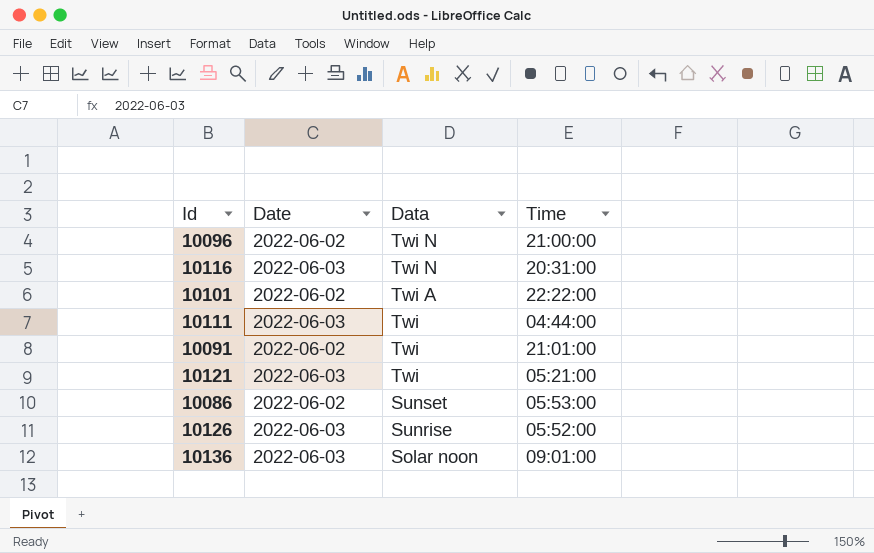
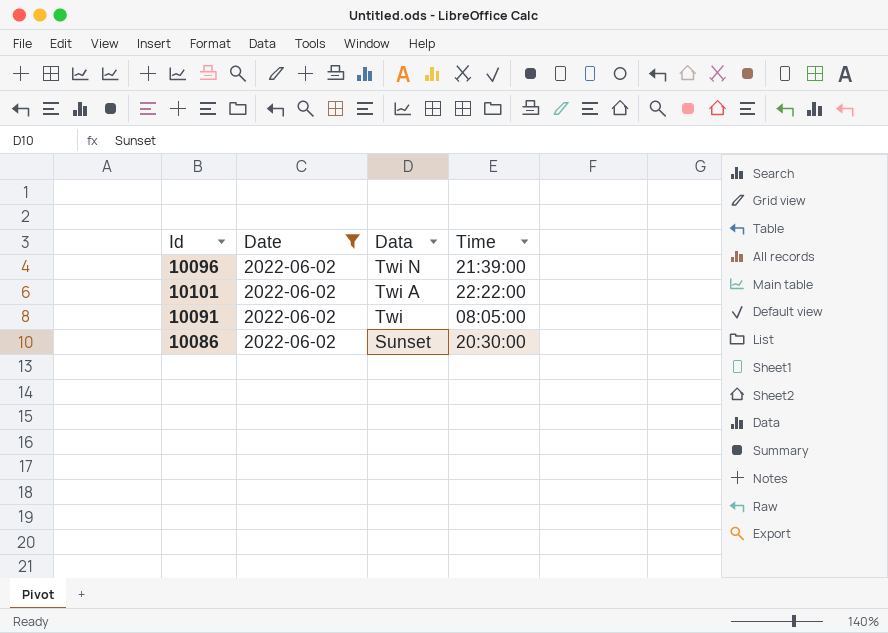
filter: none -> Date = 2022-06-02
10096 | Time: 21:00:00 -> 21:39:00
10091 | Time: 21:01:00 -> 08:05:00
10086 | Time: 05:53:00 -> 20:30:00

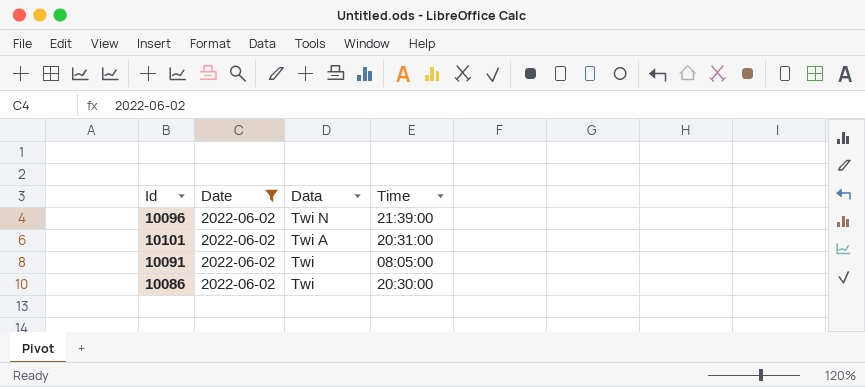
10101 | Time: 22:22:00 -> 20:31:00
10086 | Data: Sunset -> Twi

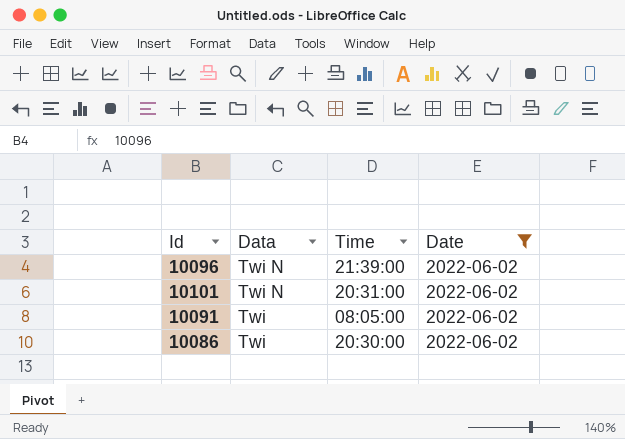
column Date | position: 2 -> 4
10101 | Data: Twi A -> Twi N

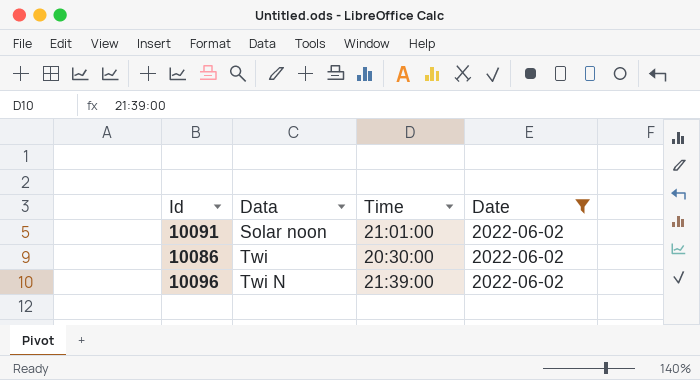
row order: Data descending -> Data ascending
row 10101: Twi N | 20:31:00 | 2022-06-02 -> none
10091 | Data: Twi -> Solar noon
10091 | Time: 08:05:00 -> 21:01:00

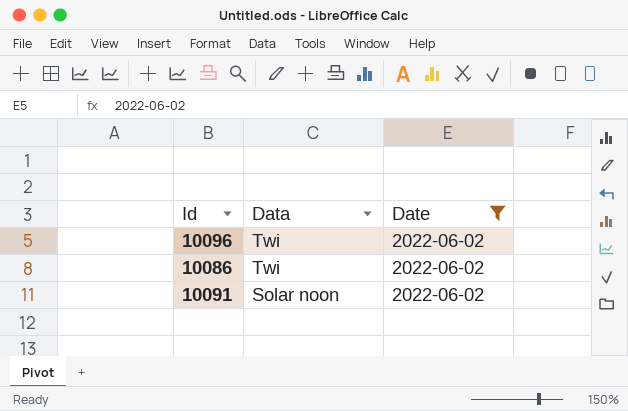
row order: Data ascending -> Data descending
column Time | position: 3 -> none
10096 | Data: Twi N -> Twi

